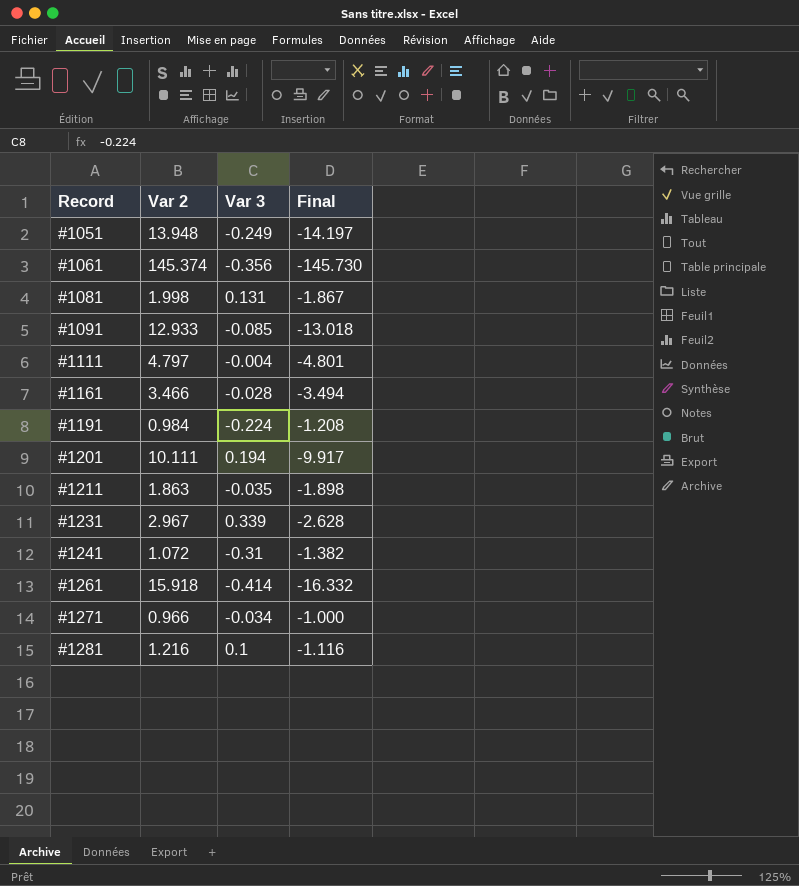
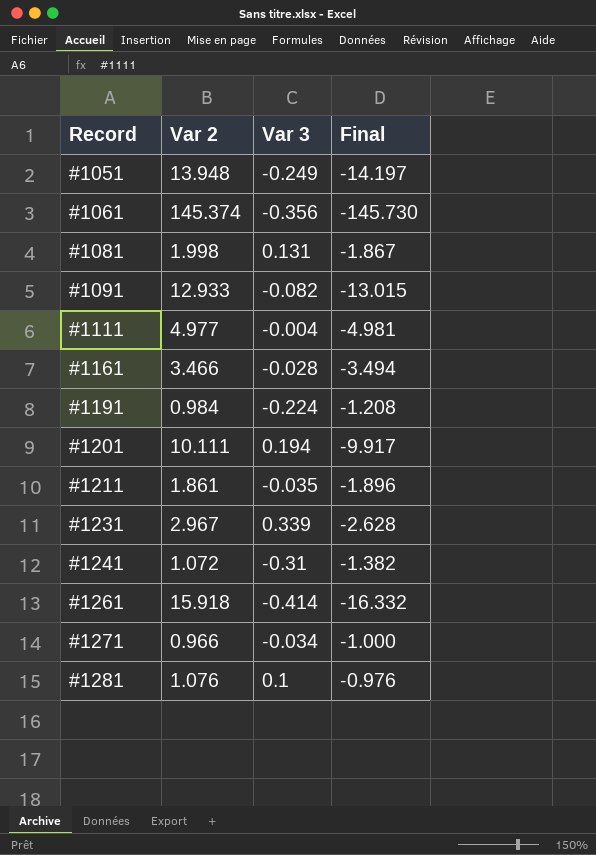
#1091 | Var 3: -0.085 -> -0.082
#1091 | Final: -13.018 -> -13.015
#1111 | Var 2: 4.797 -> 4.977
#1111 | Final: -4.801 -> -4.981
#1211 | Var 2: 1.863 -> 1.861
#1211 | Final: -1.898 -> -1.896
#1281 | Var 2: 1.216 -> 1.076
#1281 | Final: -1.116 -> -0.976

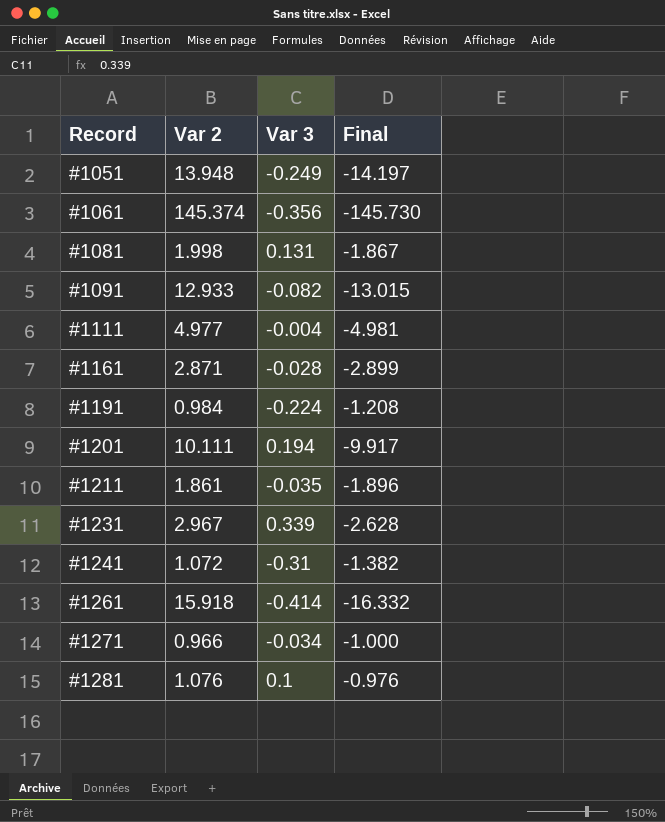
#1161 | Var 2: 3.466 -> 2.871
#1161 | Final: -3.494 -> -2.899

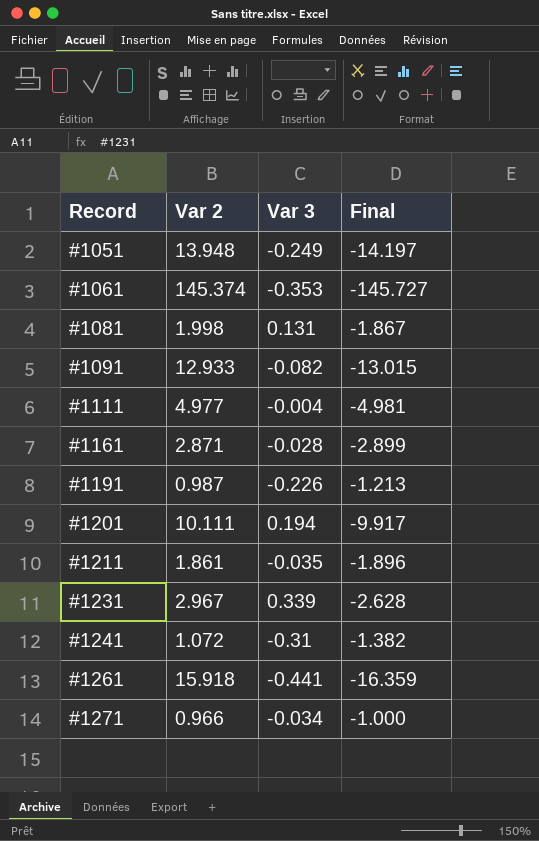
row #1281: 1.076 | 0.1 | -0.976 -> none
#1061 | Var 3: -0.356 -> -0.353
#1061 | Final: -145.730 -> -145.727
#1191 | Var 2: 0.984 -> 0.987
#1191 | Var 3: -0.224 -> -0.226
#1191 | Final: -1.208 -> -1.213
#1261 | Var 3: -0.414 -> -0.441
#1261 | Final: -16.332 -> -16.359

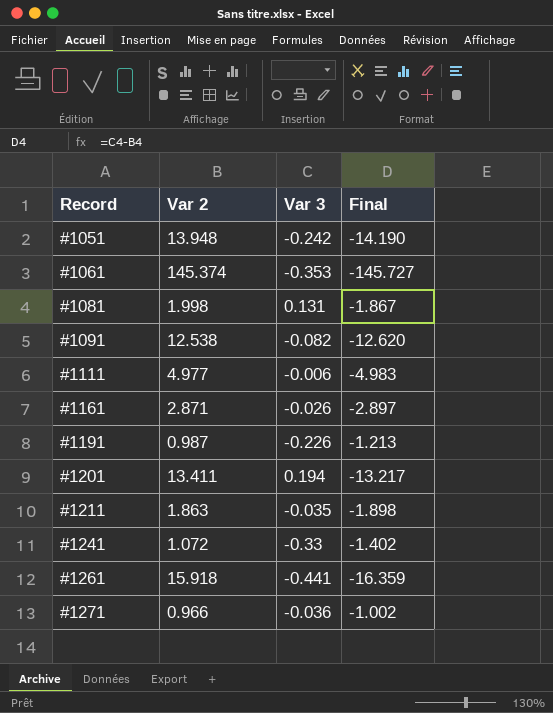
row #1231: 2.967 | 0.339 | -2.628 -> none
#1051 | Var 3: -0.249 -> -0.242
#1051 | Final: -14.197 -> -14.190
#1091 | Var 2: 12.933 -> 12.538
#1091 | Final: -13.015 -> -12.620
#1111 | Var 3: -0.004 -> -0.006
#1111 | Final: -4.981 -> -4.983
#1161 | Var 3: -0.028 -> -0.026
#1161 | Final: -2.899 -> -2.897
#1201 | Var 2: 10.111 -> 13.411
#1201 | Final: -9.917 -> -13.217
#1211 | Var 2: 1.861 -> 1.863
#1211 | Final: -1.896 -> -1.898
#1241 | Var 3: -0.31 -> -0.33
#1241 | Final: -1.382 -> -1.402
#1271 | Var 3: -0.034 -> -0.036
#1271 | Final: -1.000 -> -1.002

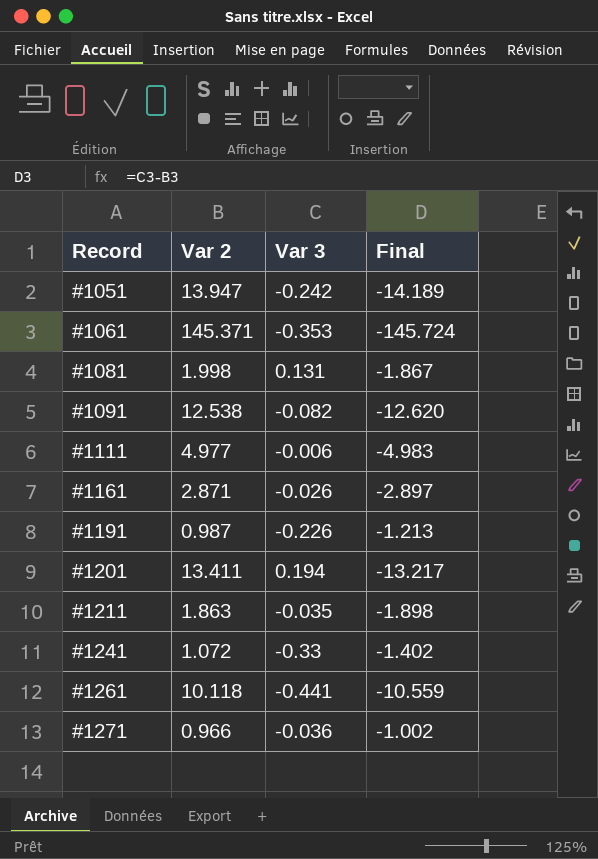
#1051 | Var 2: 13.948 -> 13.947
#1051 | Final: -14.190 -> -14.189
#1061 | Var 2: 145.374 -> 145.371
#1061 | Final: -145.727 -> -145.724
#1261 | Var 2: 15.918 -> 10.118
#1261 | Final: -16.359 -> -10.559

